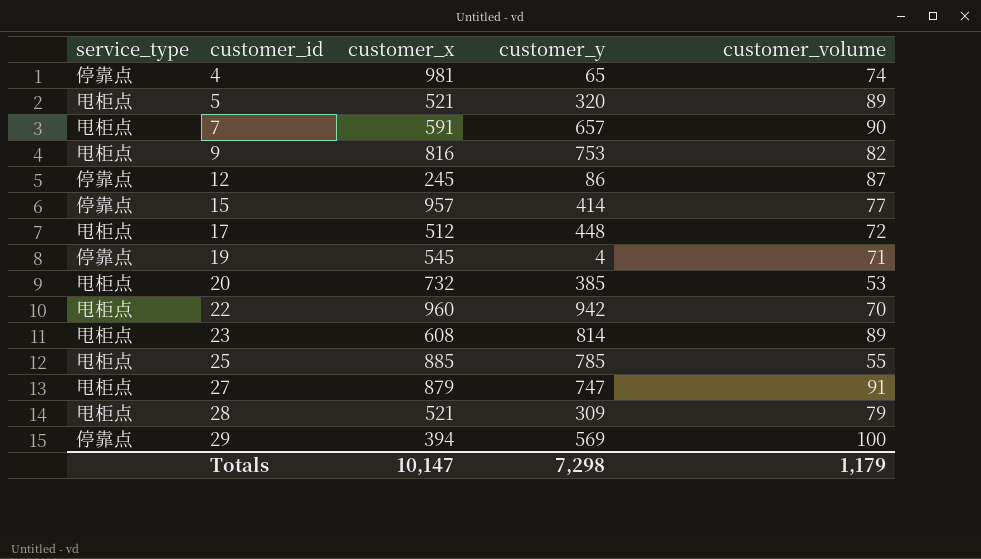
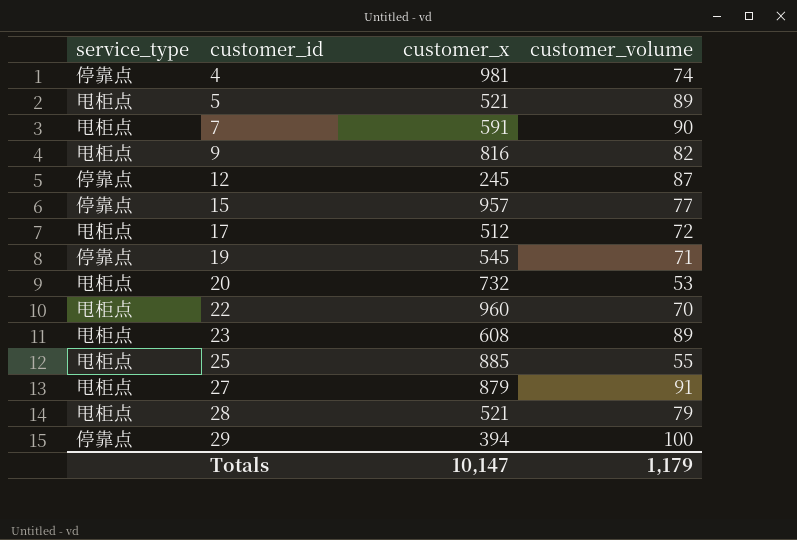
column customer_y | position: 4 -> none

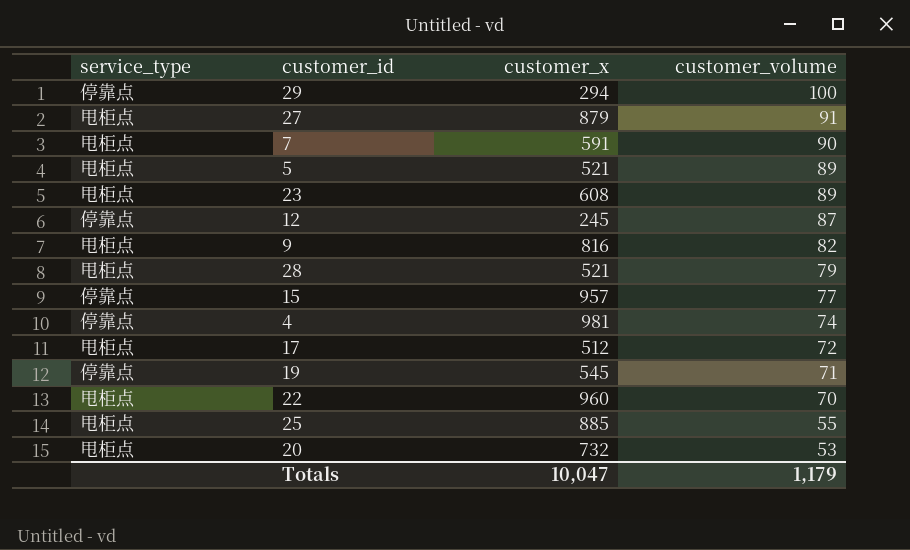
row order: customer_id ascending -> customer_volume descending
29 | customer_x: 394 -> 294
Totals | customer_x: 10,147 -> 10,047

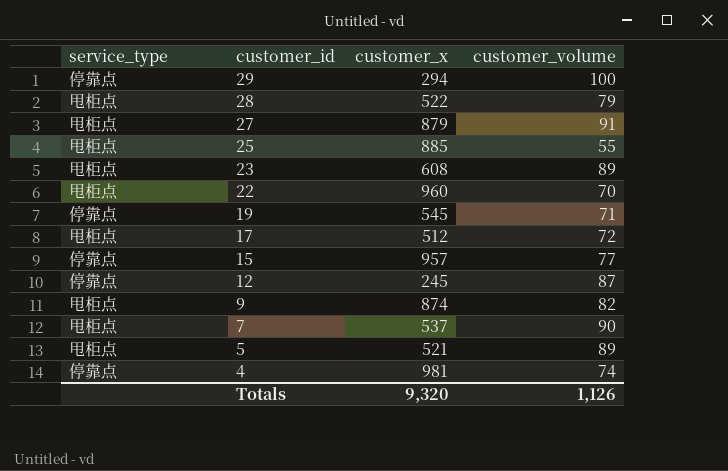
row order: customer_volume descending -> customer_id descending
row 20: 甩柜点 | 732 | 53 -> none
28 | customer_x: 521 -> 522
9 | customer_x: 816 -> 874
7 | customer_x: 591 -> 537
Totals | customer_x: 10,047 -> 9,320
Totals | customer_volume: 1,179 -> 1,126

